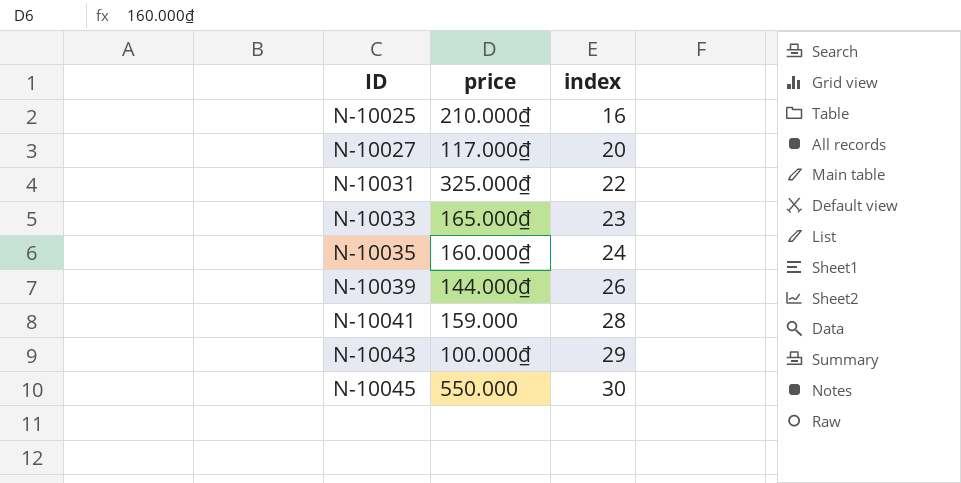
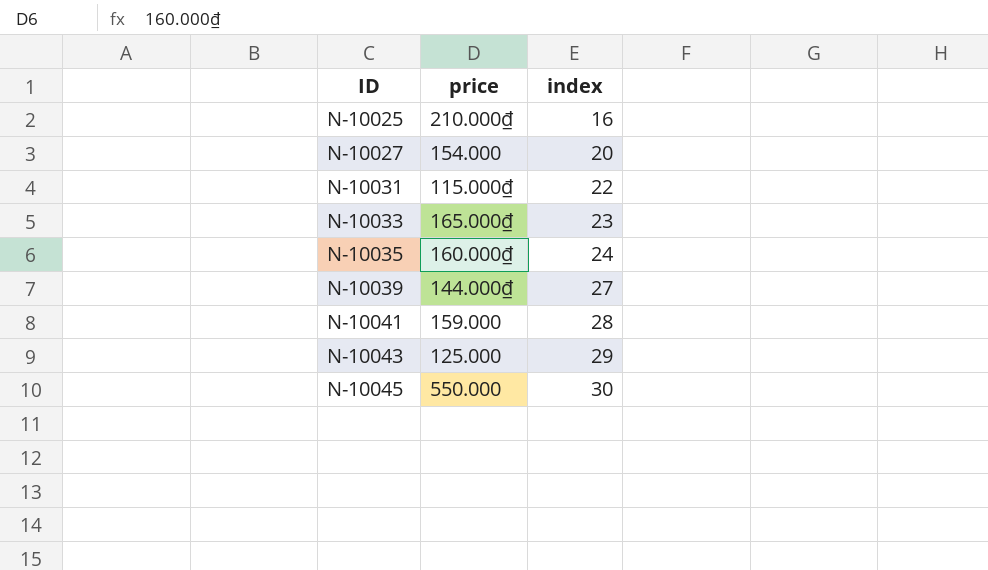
N-10027 | price: 117.000₫ -> 154.000
N-10031 | price: 325.000₫ -> 115.000₫
N-10039 | index: 26 -> 27
N-10043 | price: 100.000₫ -> 125.000

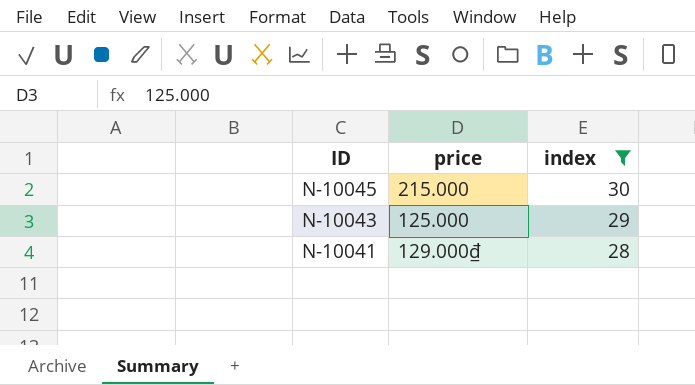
filter: none -> index >= 28
row order: ID ascending -> ID descending
N-10045 | price: 550.000 -> 215.000
N-10041 | price: 159.000 -> 129.000₫

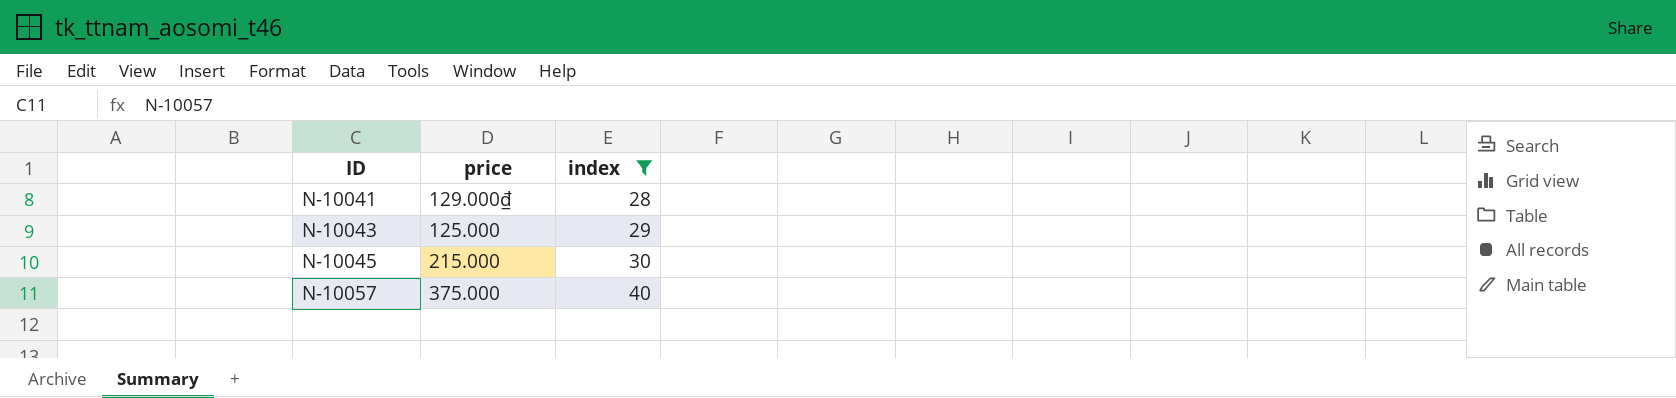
row order: ID descending -> ID ascending
row N-10057: none -> 375.000 | 40

